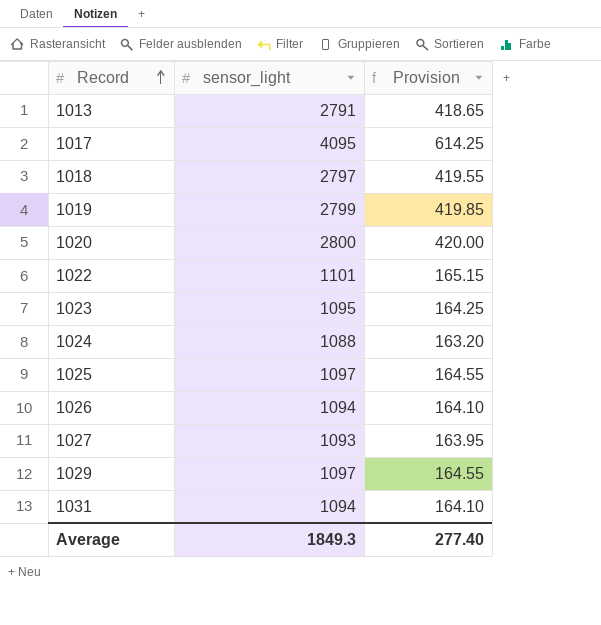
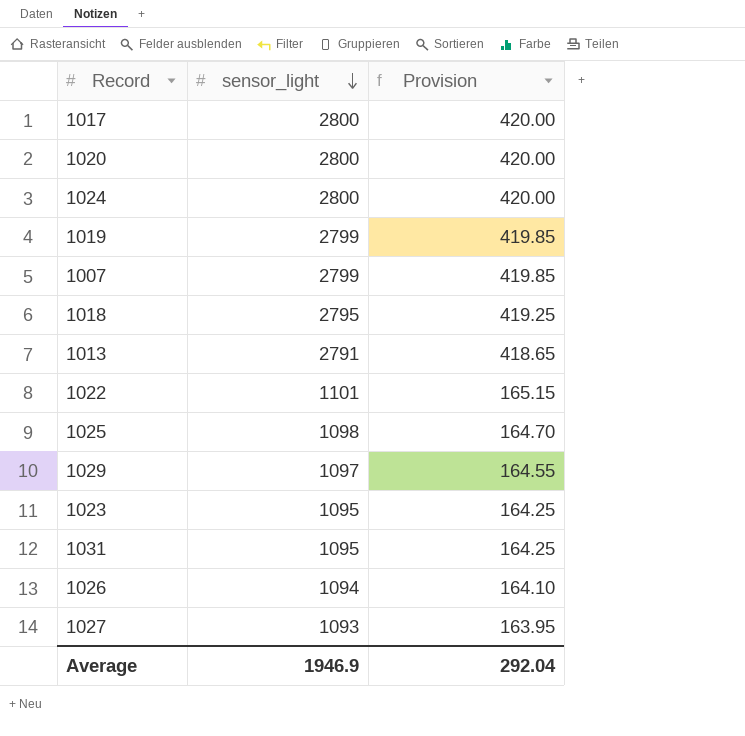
row order: Record ascending -> sensor_light descending
1017 | sensor_light: 4095 -> 2800
1017 | Provision: 614.25 -> 420.00
1024 | sensor_light: 1088 -> 2800
1024 | Provision: 163.20 -> 420.00
row 1007: none -> 2799 | 419.85
1018 | sensor_light: 2797 -> 2795
1018 | Provision: 419.55 -> 419.25
1025 | sensor_light: 1097 -> 1098
1025 | Provision: 164.55 -> 164.70
1031 | sensor_light: 1094 -> 1095
1031 | Provision: 164.10 -> 164.25
Average | sensor_light: 1849.3 -> 1946.9
Average | Provision: 277.40 -> 292.04

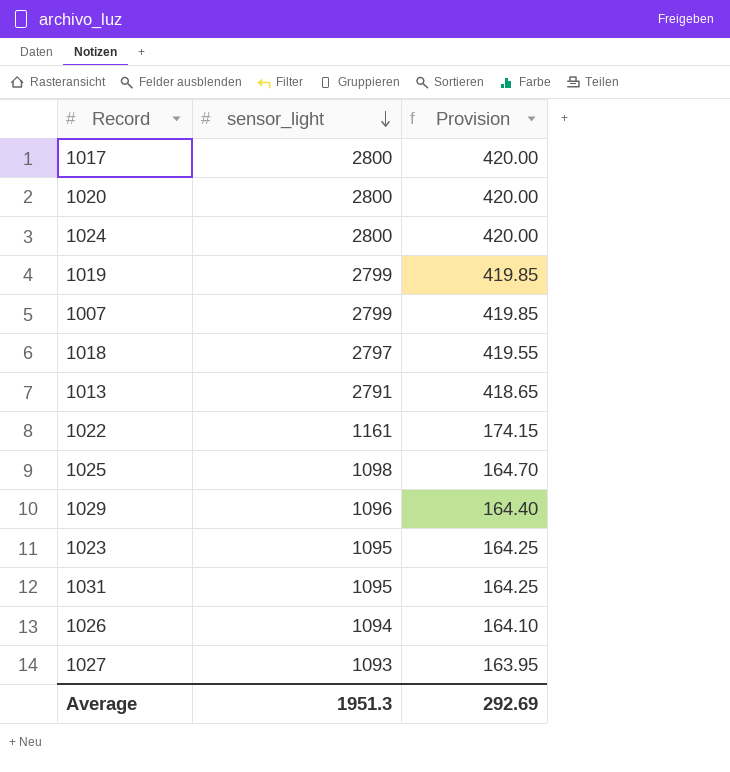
1018 | sensor_light: 2795 -> 2797
1018 | Provision: 419.25 -> 419.55
1022 | sensor_light: 1101 -> 1161
1022 | Provision: 165.15 -> 174.15
1029 | sensor_light: 1097 -> 1096
1029 | Provision: 164.55 -> 164.40
Average | sensor_light: 1946.9 -> 1951.3
Average | Provision: 292.04 -> 292.69

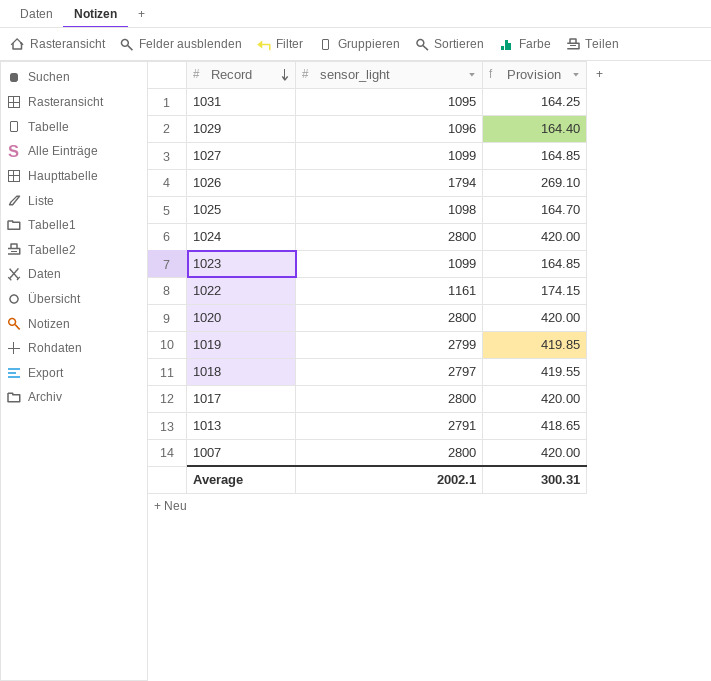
row order: sensor_light descending -> Record descending
1027 | sensor_light: 1093 -> 1099
1027 | Provision: 163.95 -> 164.85
1026 | sensor_light: 1094 -> 1794
1026 | Provision: 164.10 -> 269.10
1023 | sensor_light: 1095 -> 1099
1023 | Provision: 164.25 -> 164.85
1007 | sensor_light: 2799 -> 2800
1007 | Provision: 419.85 -> 420.00
Average | sensor_light: 1951.3 -> 2002.1
Average | Provision: 292.69 -> 300.31

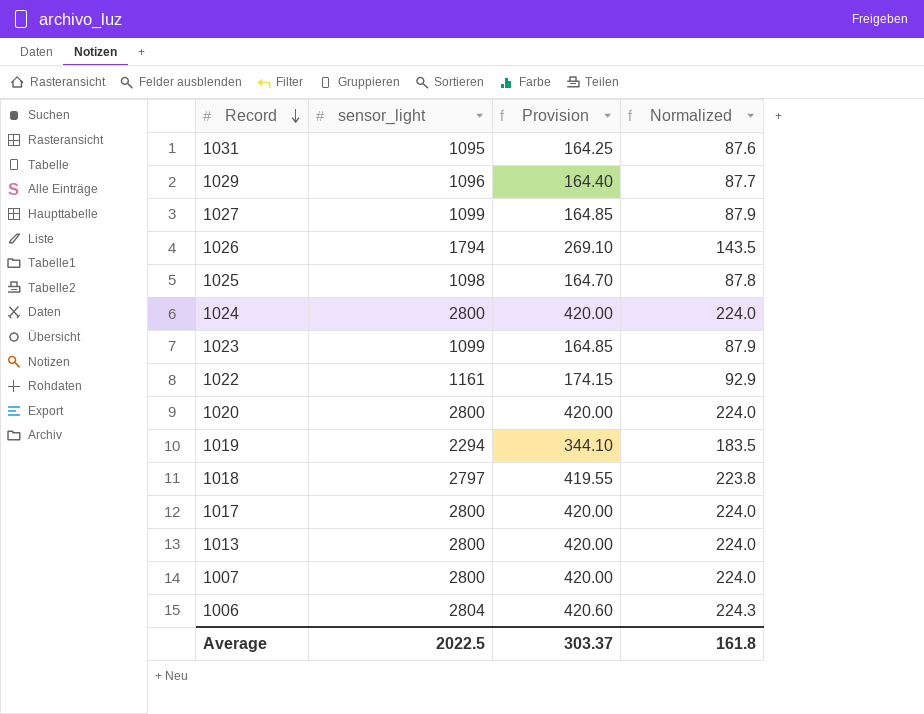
column Normalized | formula: none -> [sensor_light] * 0.08
1019 | sensor_light: 2799 -> 2294
1019 | Provision: 419.85 -> 344.10
1013 | sensor_light: 2791 -> 2800
1013 | Provision: 418.65 -> 420.00
row 1006: none -> 2804 | 420.60 | 224.3
Average | sensor_light: 2002.1 -> 2022.5
Average | Provision: 300.31 -> 303.37

